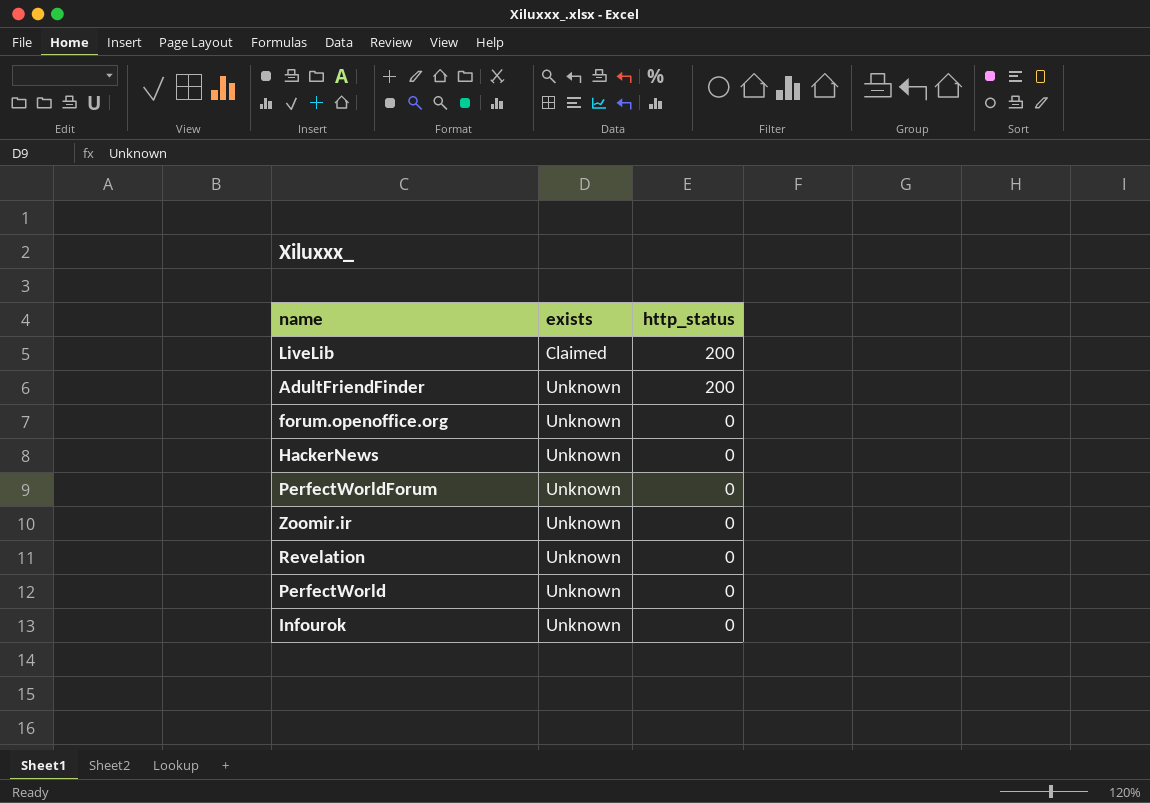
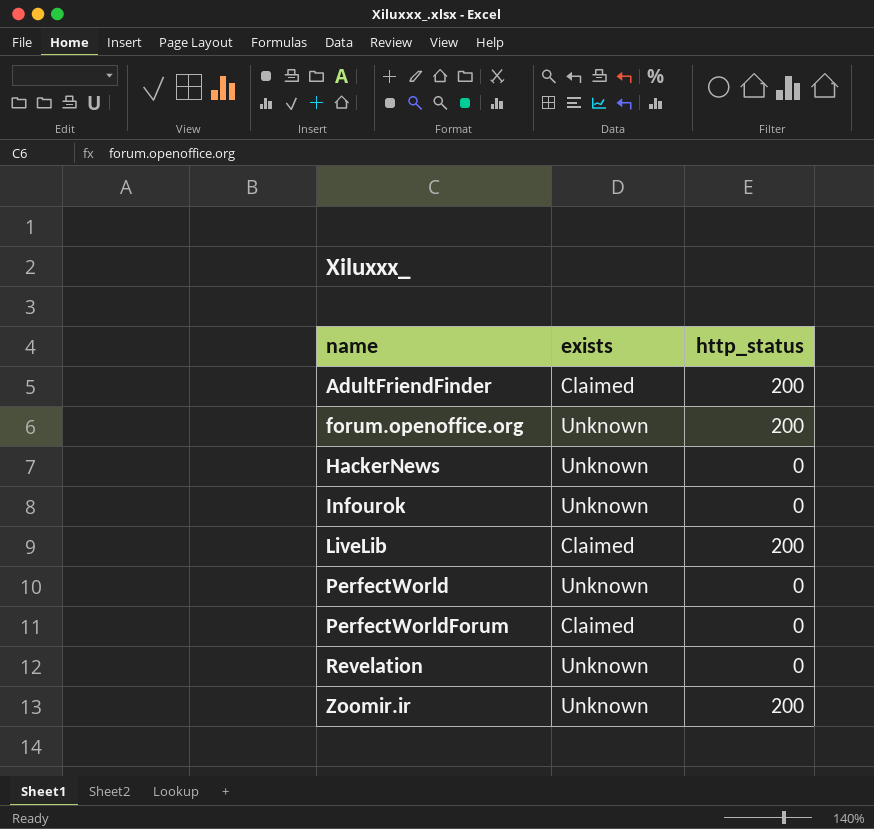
row order: exists ascending -> name ascending
AdultFriendFinder | exists: Unknown -> Claimed
forum.openoffice.org | http_status: 0 -> 200
PerfectWorldForum | exists: Unknown -> Claimed
Zoomir.ir | http_status: 0 -> 200

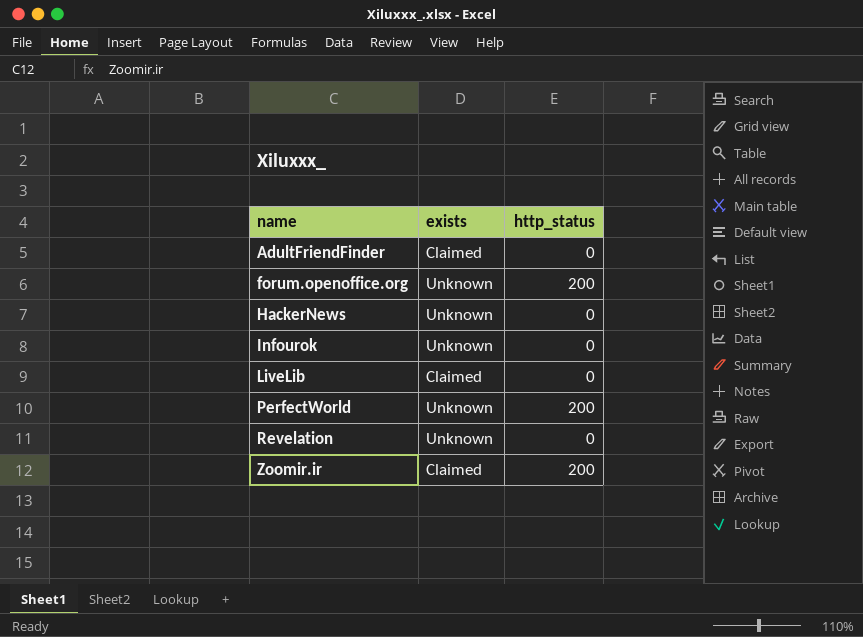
row PerfectWorldForum: Claimed | 0 -> none
AdultFriendFinder | http_status: 200 -> 0
LiveLib | http_status: 200 -> 0
PerfectWorld | http_status: 0 -> 200
Zoomir.ir | exists: Unknown -> Claimed

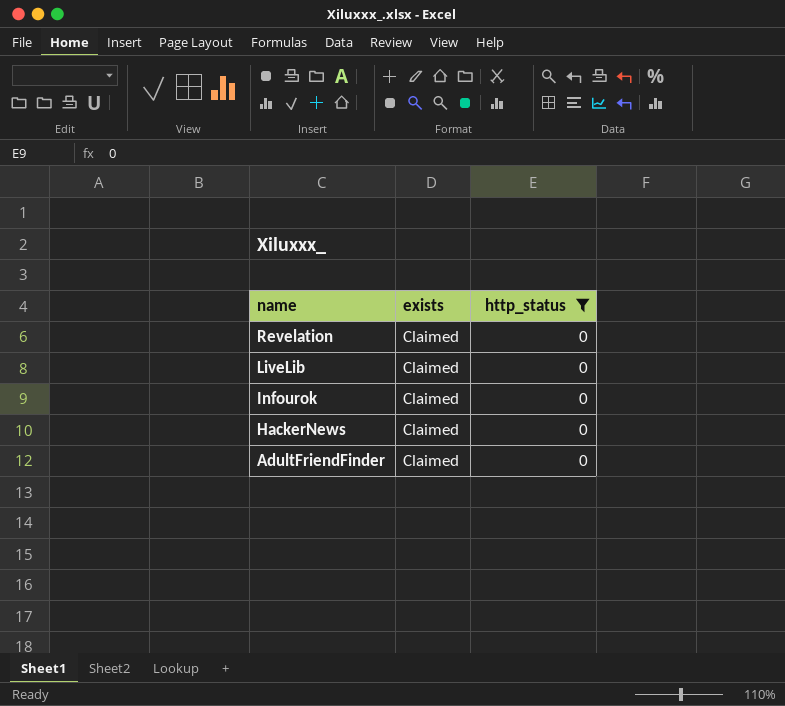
filter: none -> http_status = 0
row order: name ascending -> name descending
Revelation | exists: Unknown -> Claimed
Infourok | exists: Unknown -> Claimed
HackerNews | exists: Unknown -> Claimed

